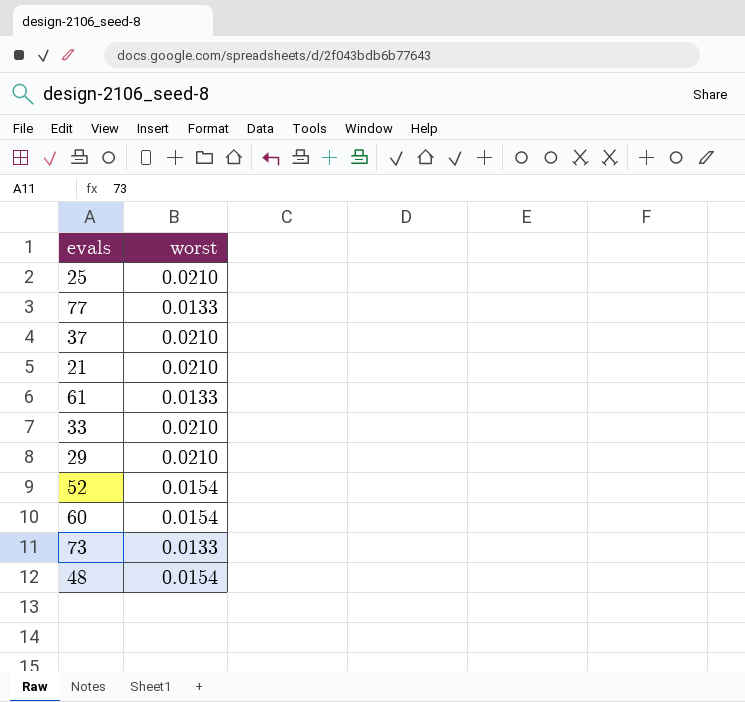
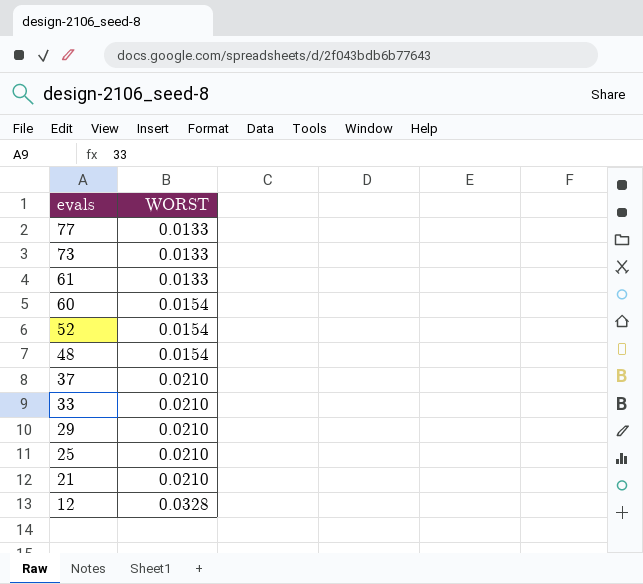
row order: none -> evals descending
column name: worst -> WORST
row 12: none -> 0.0328

